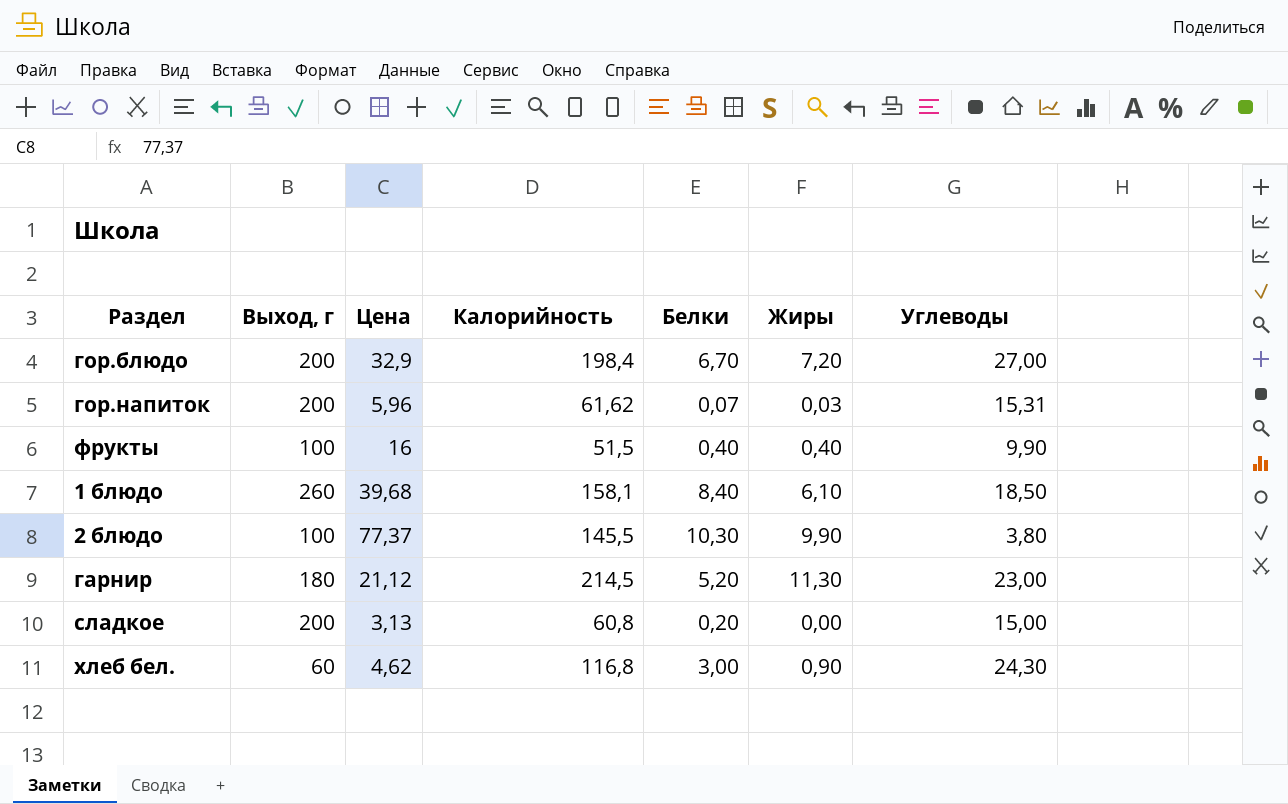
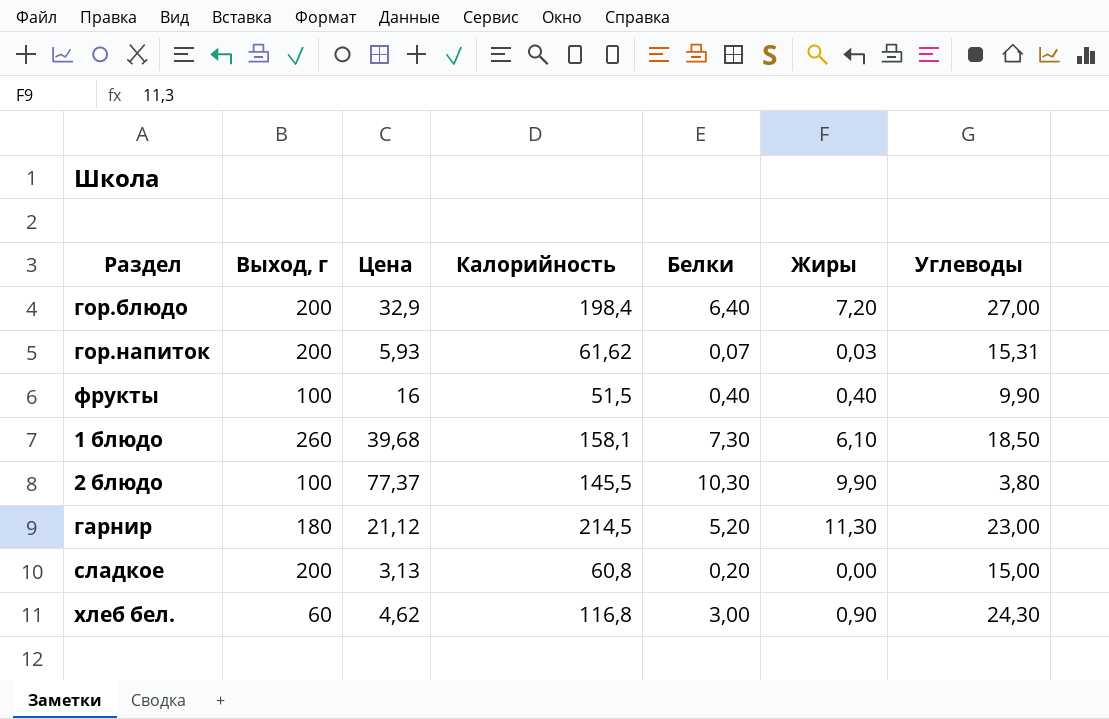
гор.блюдо | Белки: 6,70 -> 6,40
гор.напиток | Цена: 5,96 -> 5,93
1 блюдо | Белки: 8,40 -> 7,30

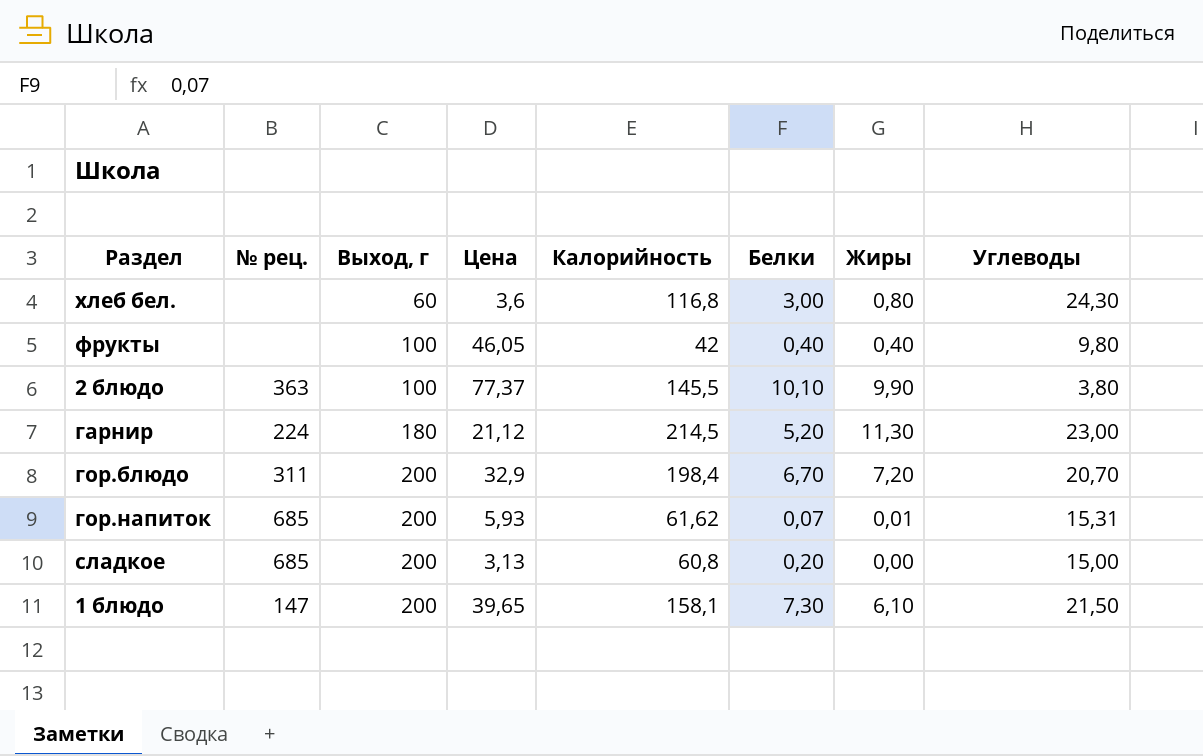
row order: none -> Выход, г ascending
column № рец. | position: none -> 2
хлеб бел. | Цена: 4,62 -> 3,6
хлеб бел. | Жиры: 0,90 -> 0,80
фрукты | Цена: 16 -> 46,05
фрукты | Калорийность: 51,5 -> 42
фрукты | Углеводы: 9,90 -> 9,80
2 блюдо | Белки: 10,30 -> 10,10
гор.блюдо | Белки: 6,40 -> 6,70
гор.блюдо | Углеводы: 27,00 -> 20,70
гор.напиток | Жиры: 0,03 -> 0,01
1 блюдо | Выход, г: 260 -> 200
1 блюдо | Цена: 39,68 -> 39,65
1 блюдо | Углеводы: 18,50 -> 21,50

